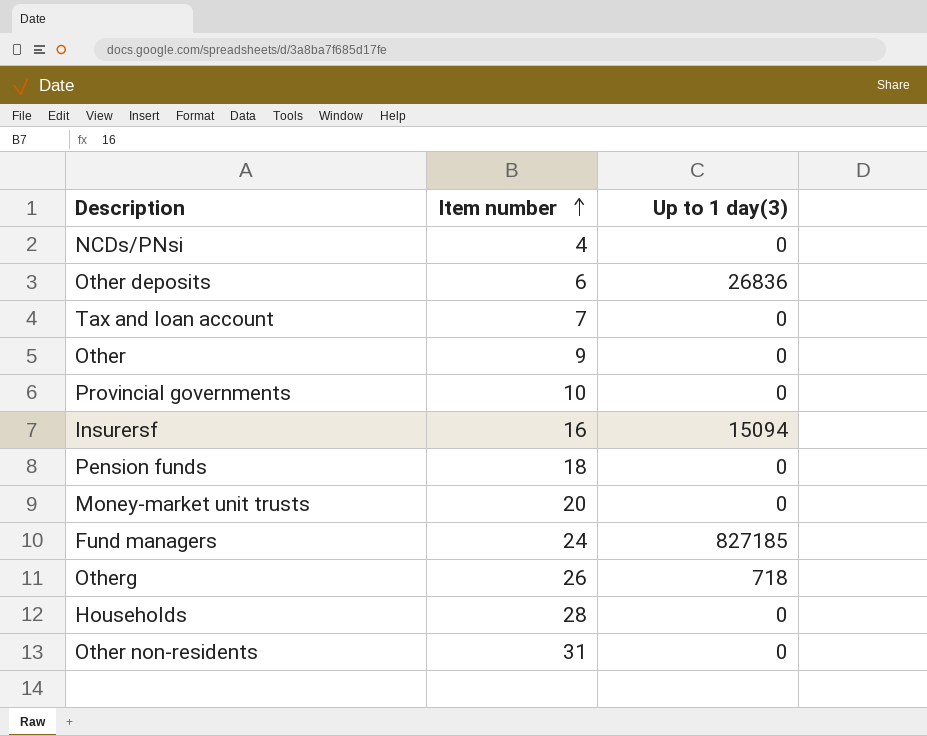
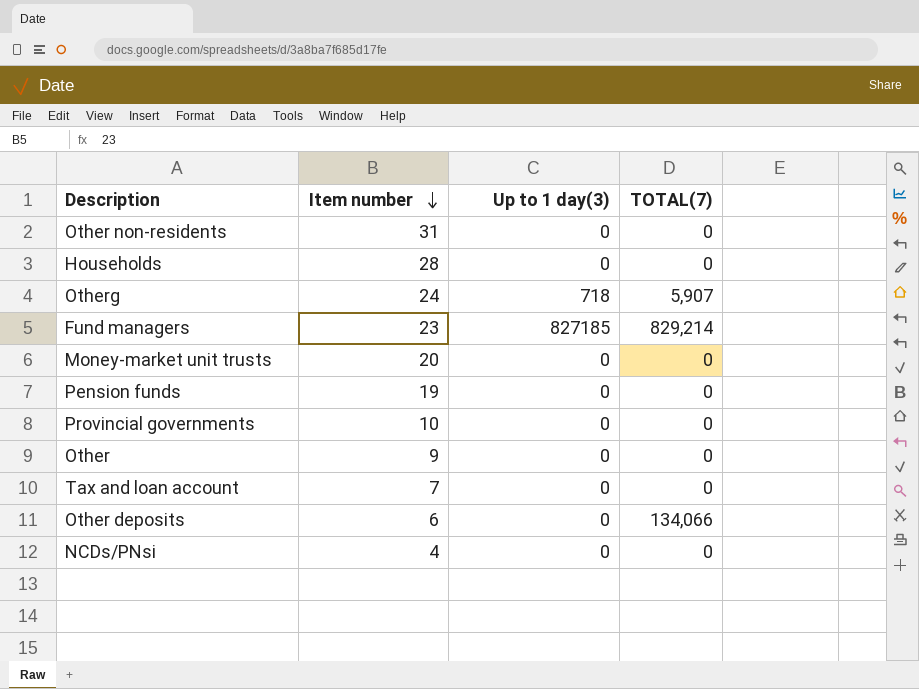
row order: Item number ascending -> Item number descending
column TOTAL(7) | position: none -> 4
row Insurersf: 16 | 15094 -> none
Otherg | Item number: 26 -> 24
Fund managers | Item number: 24 -> 23
Pension funds | Item number: 18 -> 19
Other deposits | Up to 1 day(3): 26836 -> 0

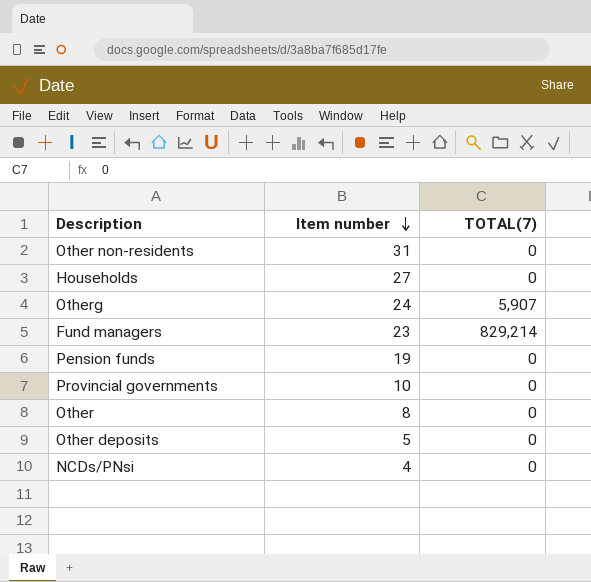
column Up to 1 day(3) | position: 3 -> none
row Money-market unit trusts: 20 | 0 | 0 -> none
row Tax and loan account: 7 | 0 | 0 -> none
Households | Item number: 28 -> 27
Other | Item number: 9 -> 8
Other deposits | Item number: 6 -> 5
Other deposits | TOTAL(7): 134,066 -> 0

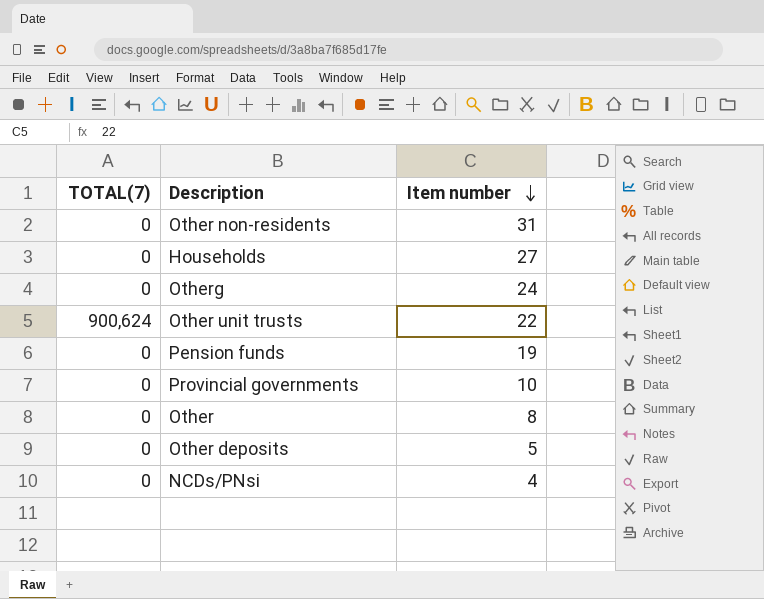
column TOTAL(7) | position: 3 -> 1
row Fund managers: 23 | 829,214 -> none
Otherg | TOTAL(7): 5,907 -> 0
row Other unit trusts: none -> 900,624 | 22

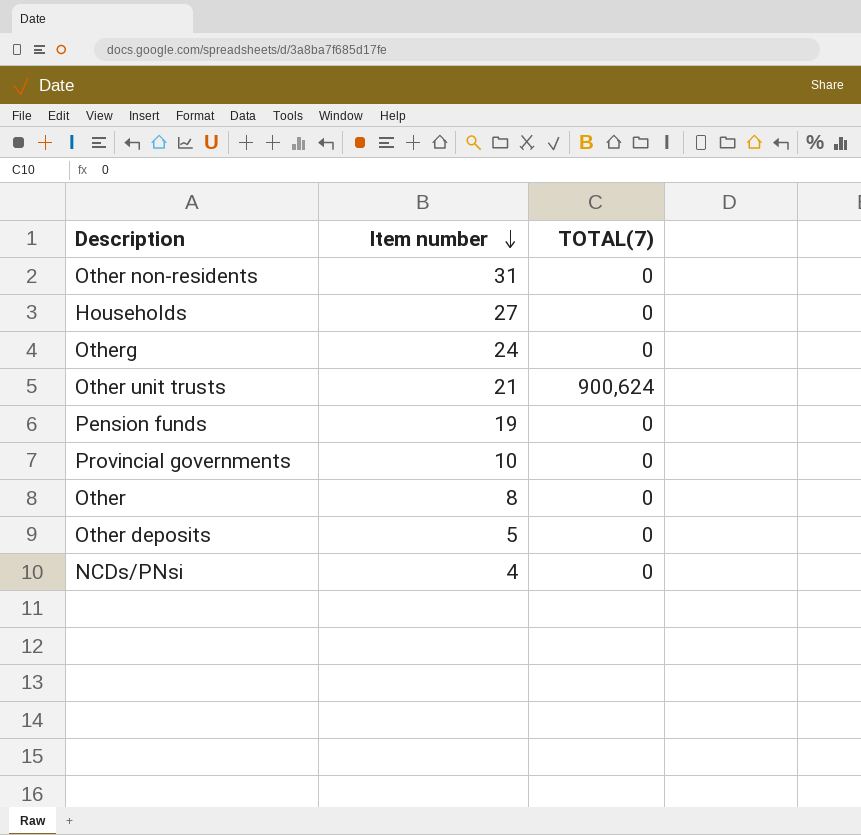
column TOTAL(7) | position: 1 -> 3
Other unit trusts | Item number: 22 -> 21

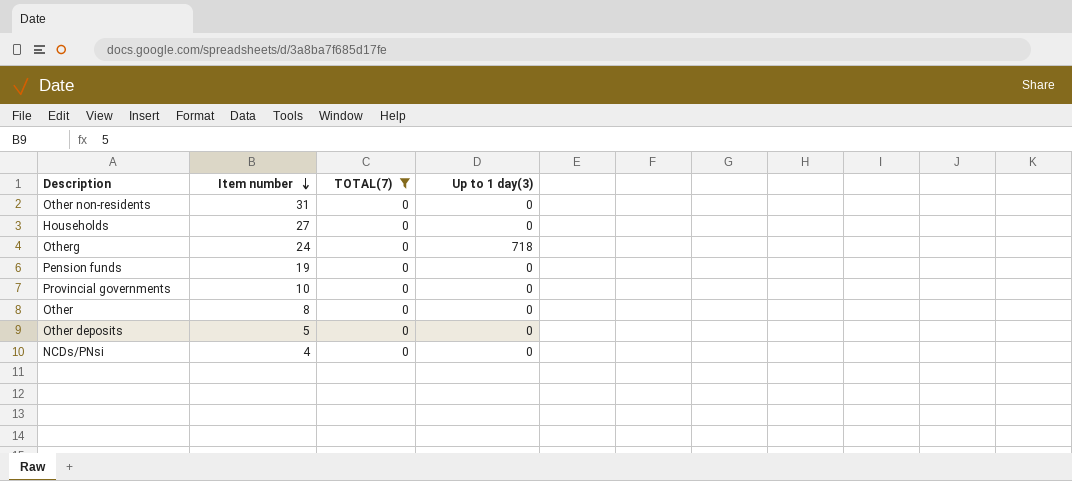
filter: none -> TOTAL(7) = 0
column Up to 1 day(3) | position: none -> 4

